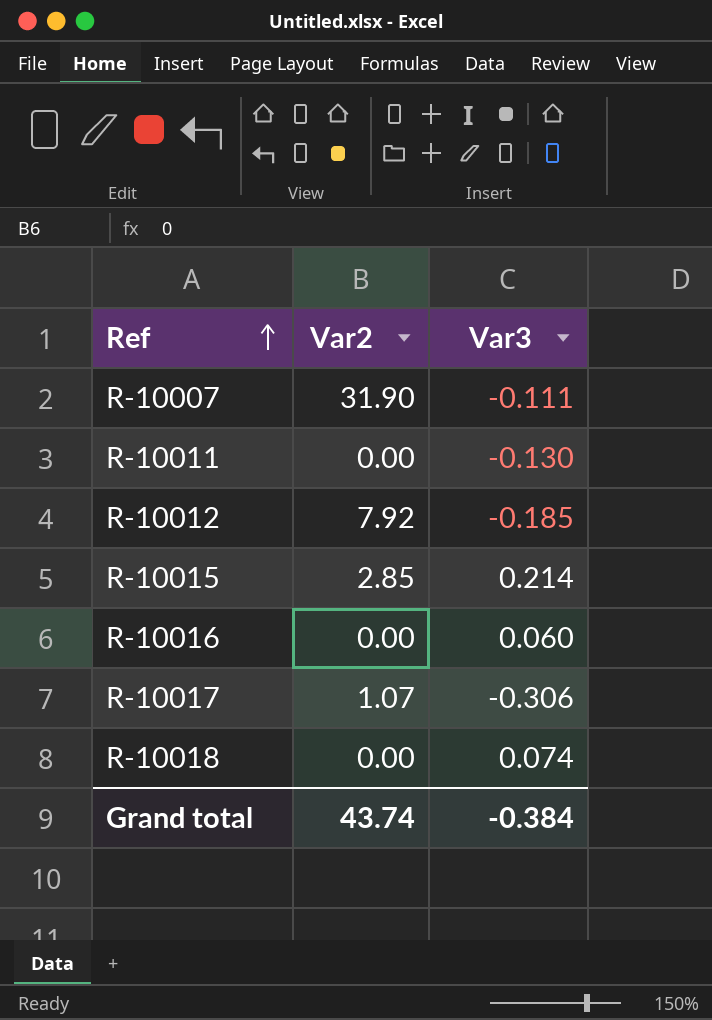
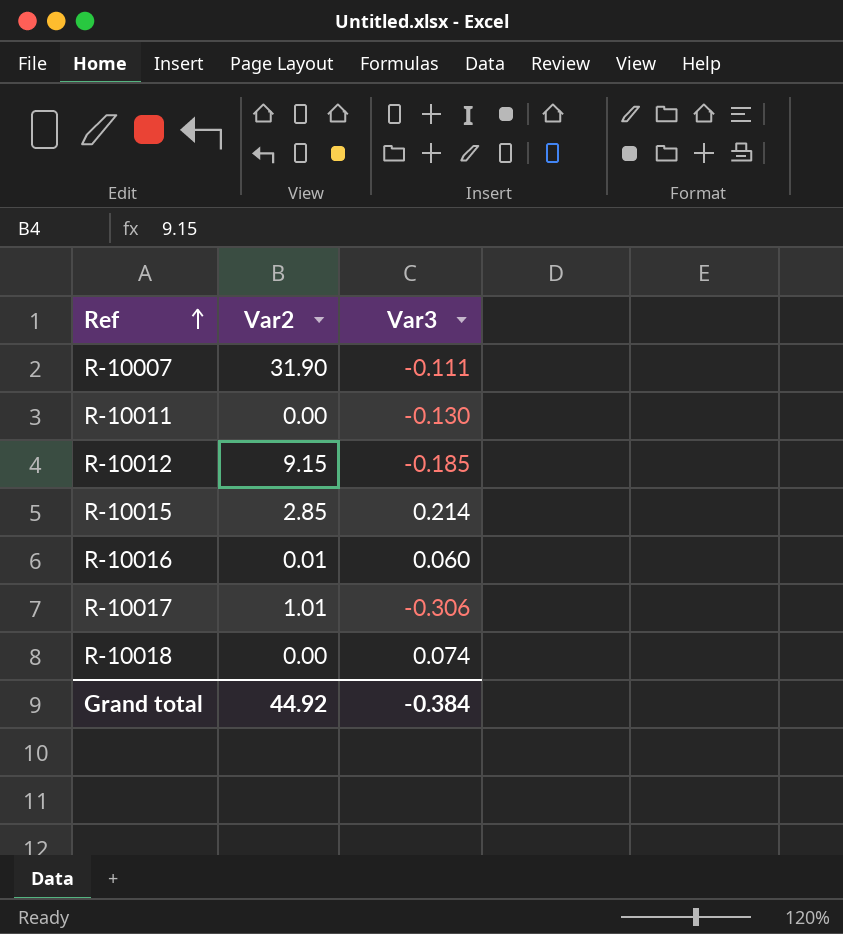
R-10012 | Var2: 7.92 -> 9.15
R-10016 | Var2: 0.00 -> 0.01
R-10017 | Var2: 1.07 -> 1.01
Grand total | Var2: 43.74 -> 44.92

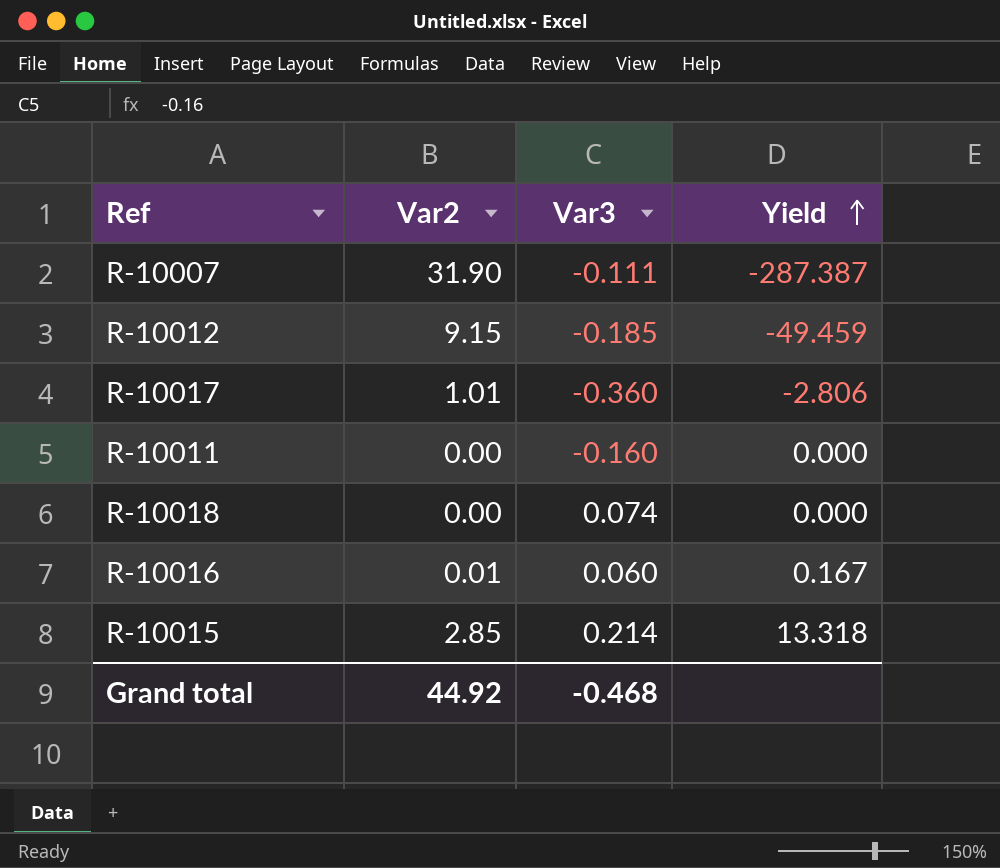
row order: Ref ascending -> Yield ascending
column Yield | formula: none -> [Var2] / [Var3]
R-10017 | Var3: -0.306 -> -0.360
R-10011 | Var3: -0.130 -> -0.160
Grand total | Var3: -0.384 -> -0.468

